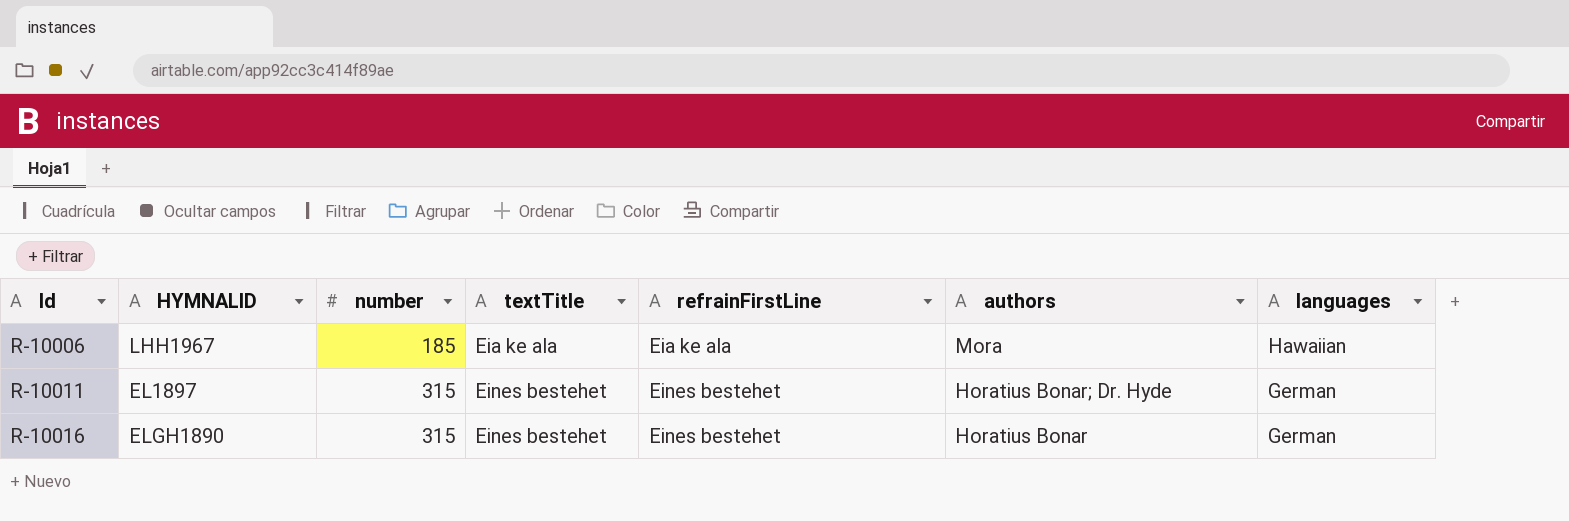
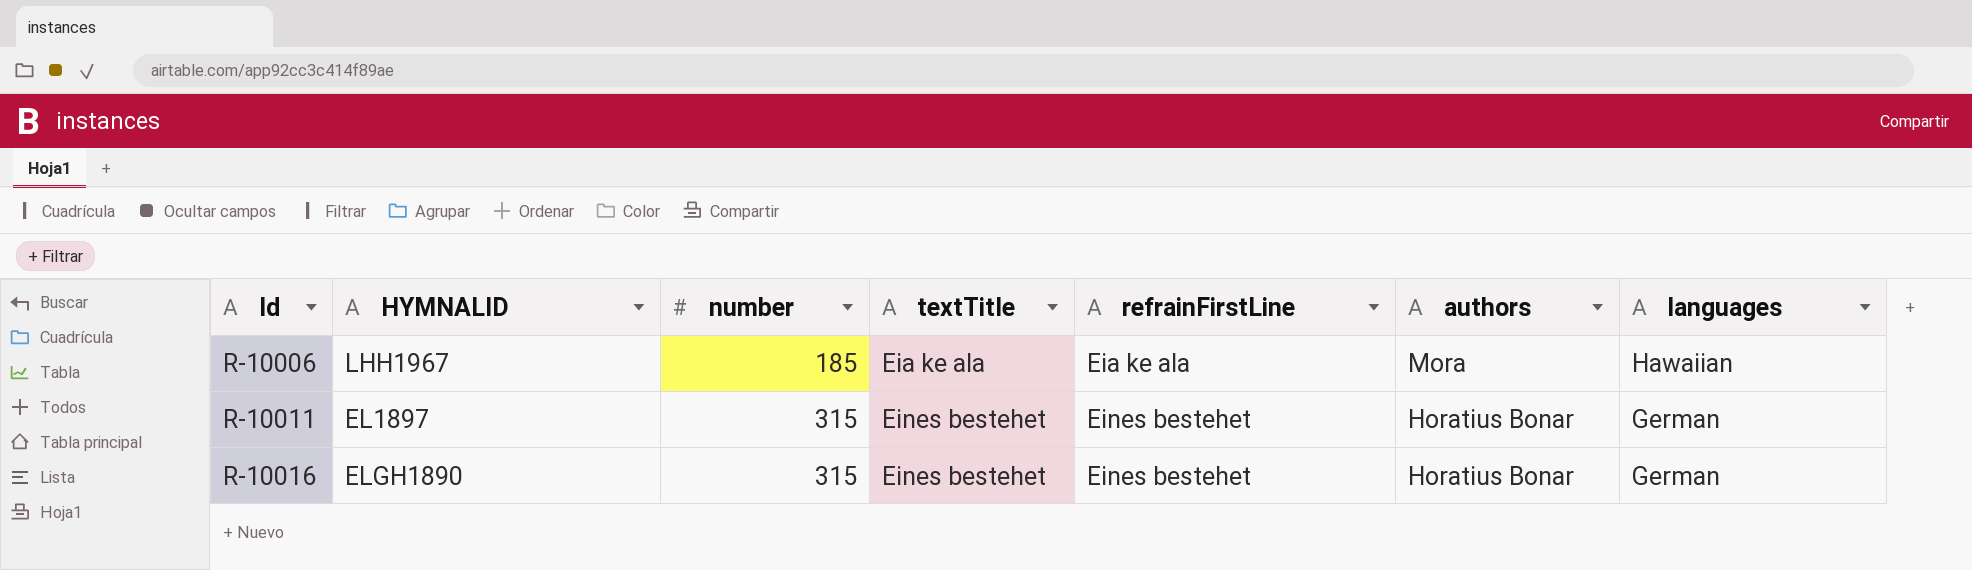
R-10011 | authors: Horatius Bonar; Dr. Hyde -> Horatius Bonar

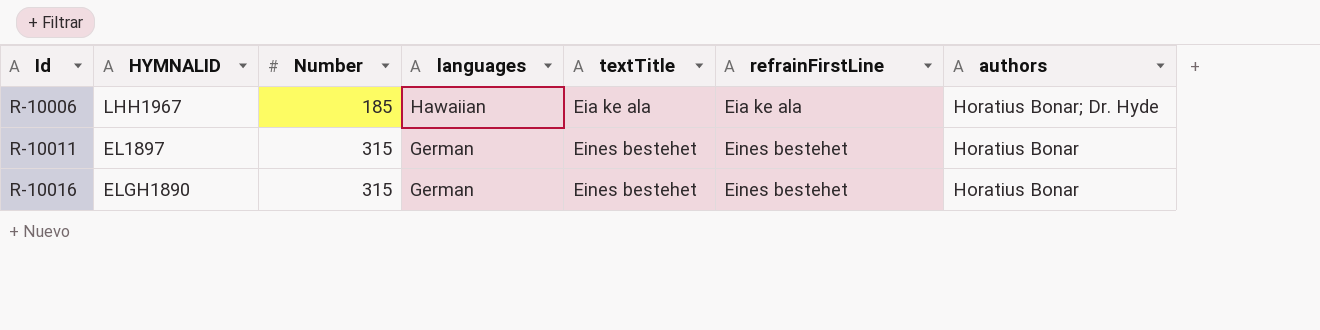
column name: number -> Number
column languages | position: 7 -> 4
R-10006 | authors: Mora -> Horatius Bonar; Dr. Hyde

